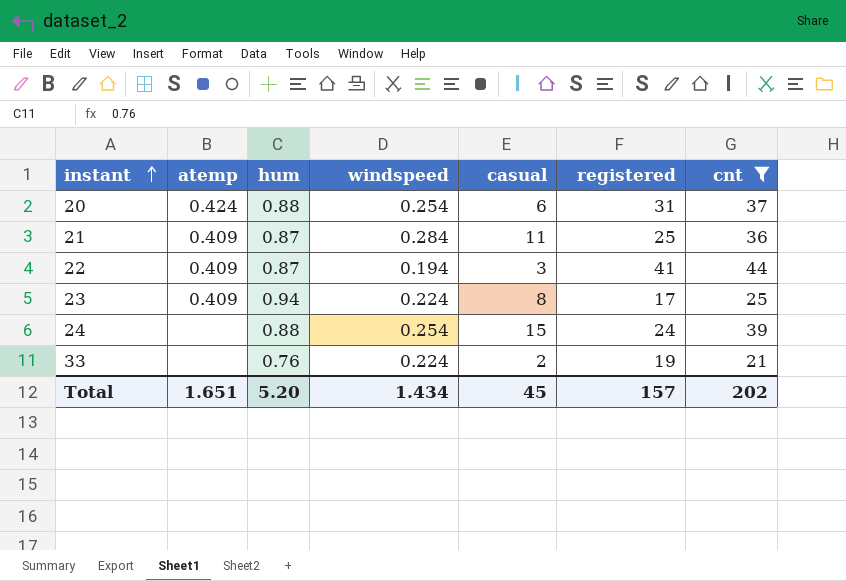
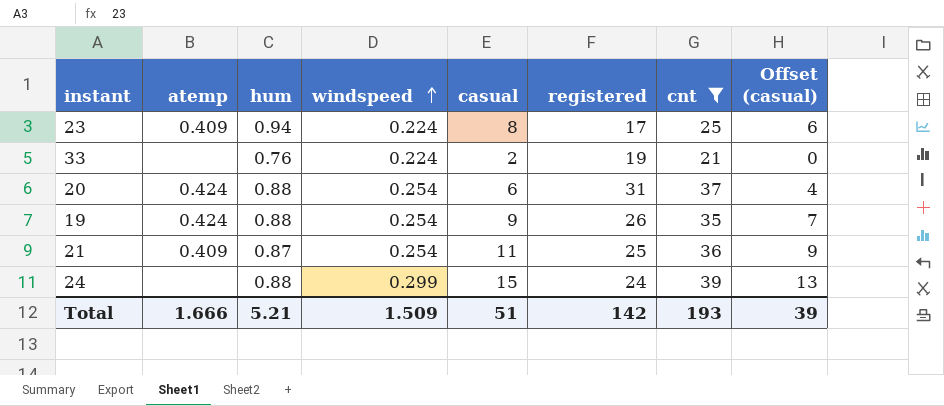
row order: instant ascending -> windspeed ascending
column Offset (casual) | formula: none -> [casual] - 2
row 22: 0.409 | 0.87 | 0.194 | 3 | 41 | 44 -> none
row 19: none -> 0.424 | 0.88 | 0.254 | 9 | 26 | 35 | 7
21 | windspeed: 0.284 -> 0.254
24 | windspeed: 0.254 -> 0.299
Total | atemp: 1.651 -> 1.666
Total | hum: 5.20 -> 5.21
Total | windspeed: 1.434 -> 1.509
Total | casual: 45 -> 51
Total | registered: 157 -> 142
Total | cnt: 202 -> 193

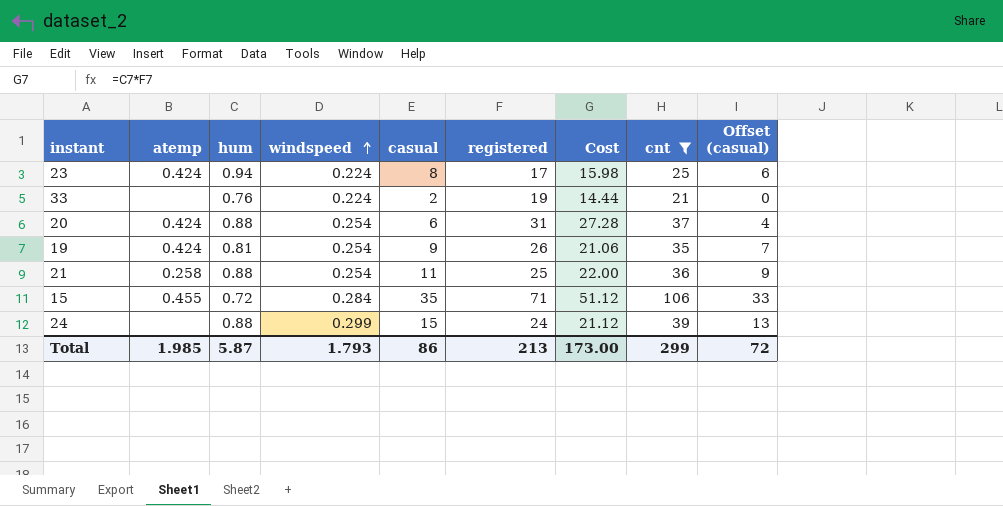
column Cost | formula: none -> [hum] * [registered]
23 | atemp: 0.409 -> 0.424
19 | hum: 0.88 -> 0.81
21 | atemp: 0.409 -> 0.258
21 | hum: 0.87 -> 0.88
row 15: none -> 0.455 | 0.72 | 0.284 | 35 | 71 | 51.12 | 106 | 33
Total | atemp: 1.666 -> 1.985
Total | hum: 5.21 -> 5.87
Total | windspeed: 1.509 -> 1.793
Total | casual: 51 -> 86
Total | registered: 142 -> 213
Total | cnt: 193 -> 299
Total | Offset (casual): 39 -> 72

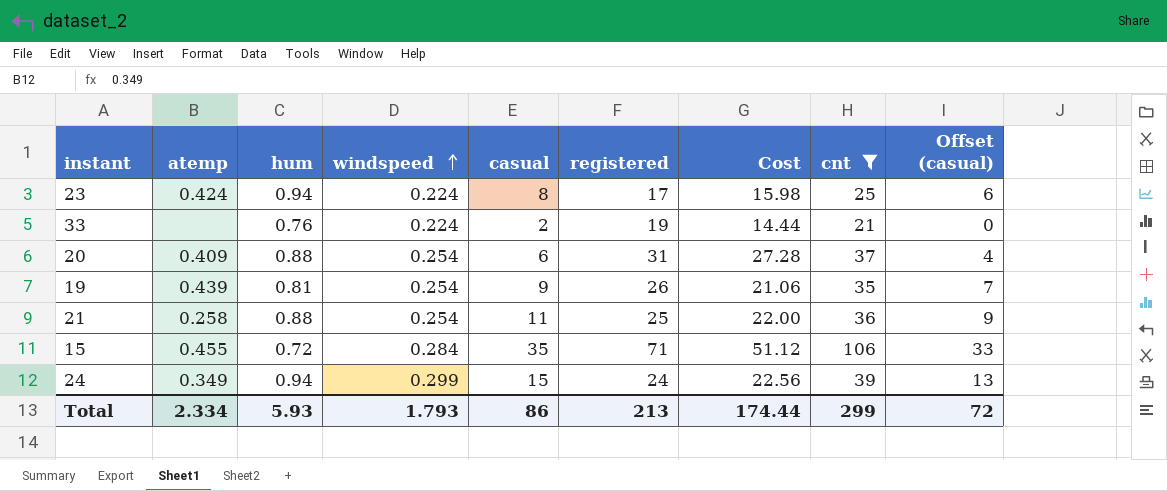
20 | atemp: 0.424 -> 0.409
19 | atemp: 0.424 -> 0.439
24 | atemp: none -> 0.349
24 | hum: 0.88 -> 0.94
24 | Cost: 21.12 -> 22.56
Total | atemp: 1.985 -> 2.334
Total | hum: 5.87 -> 5.93
Total | Cost: 173.00 -> 174.44

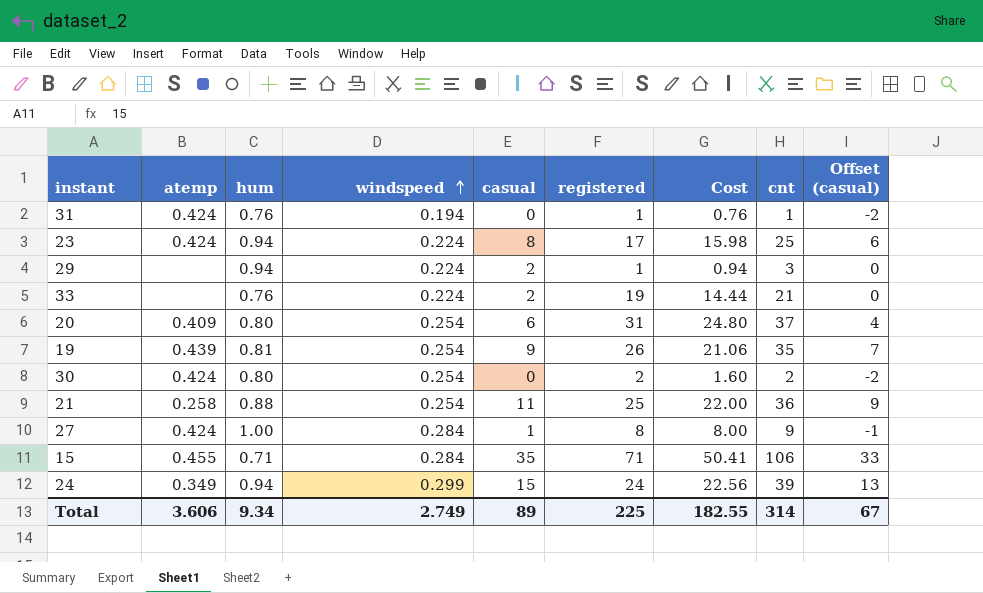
filter: cnt >= 21 -> none
20 | hum: 0.88 -> 0.80
20 | Cost: 27.28 -> 24.80
15 | hum: 0.72 -> 0.71
15 | Cost: 51.12 -> 50.41
Total | atemp: 2.334 -> 3.606
Total | hum: 5.93 -> 9.34
Total | windspeed: 1.793 -> 2.749
Total | casual: 86 -> 89
Total | registered: 213 -> 225
Total | Cost: 174.44 -> 182.55
Total | cnt: 299 -> 314
Total | Offset (casual): 72 -> 67

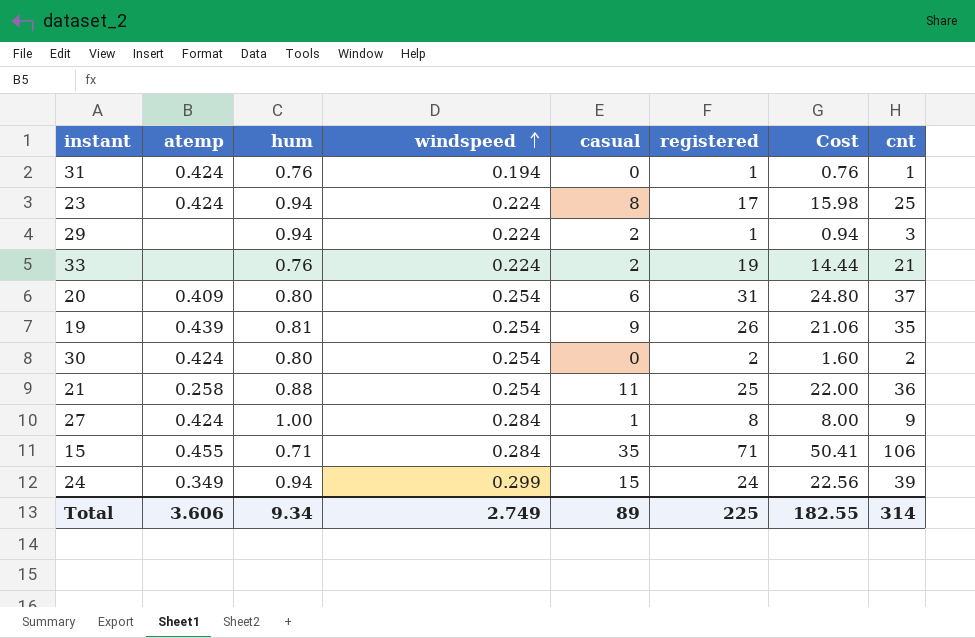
column Offset (casual) | formula: [casual] - 2 -> none

